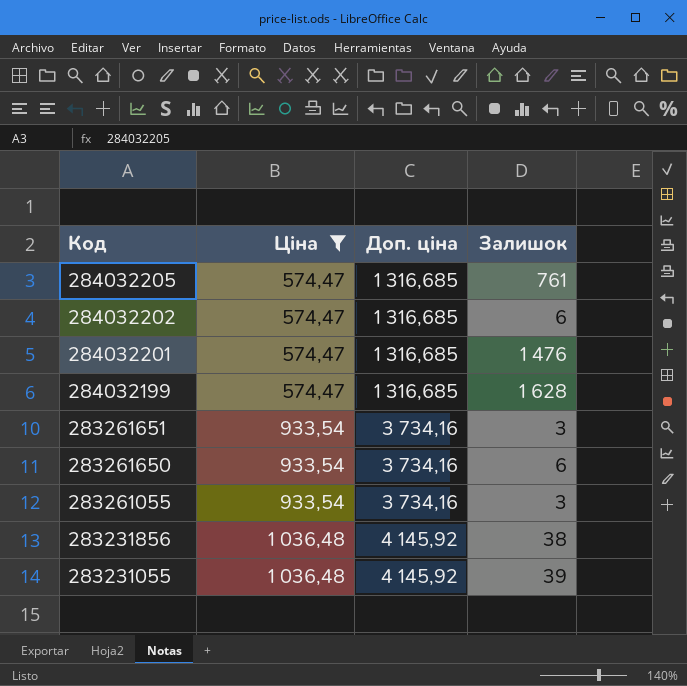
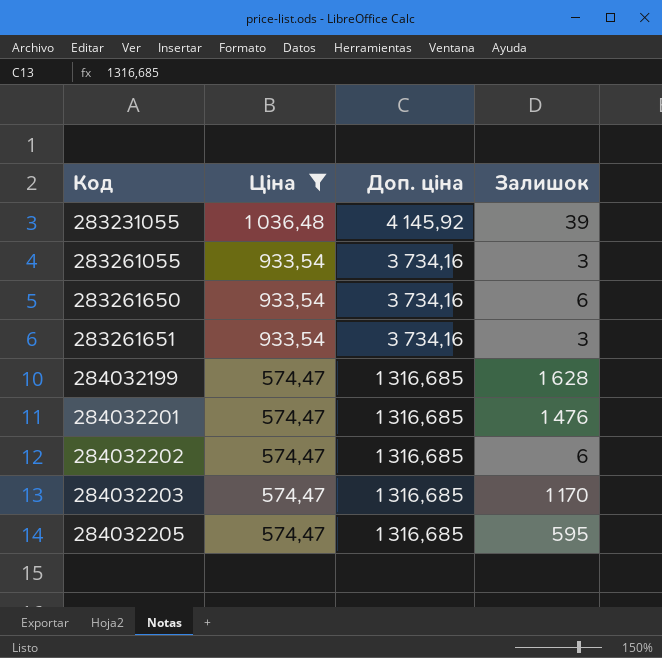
row order: Код descending -> Код ascending
row 283231856: 1 036,48 | 4 145,92 | 38 -> none
row 284032203: none -> 574,47 | 1 316,685 | 1 170
284032205 | Залишок: 761 -> 595

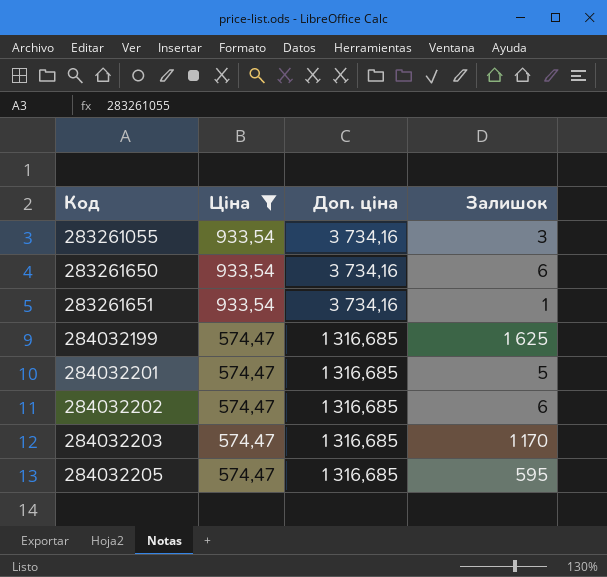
row 283231055: 1 036,48 | 4 145,92 | 39 -> none
283261651 | Залишок: 3 -> 1
284032199 | Залишок: 1 628 -> 1 625
284032201 | Залишок: 1 476 -> 5

